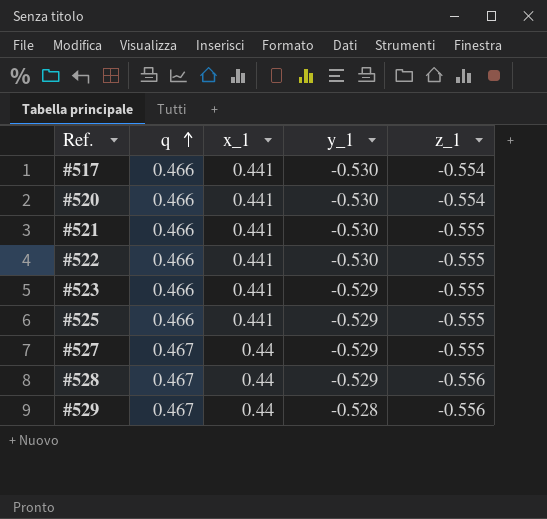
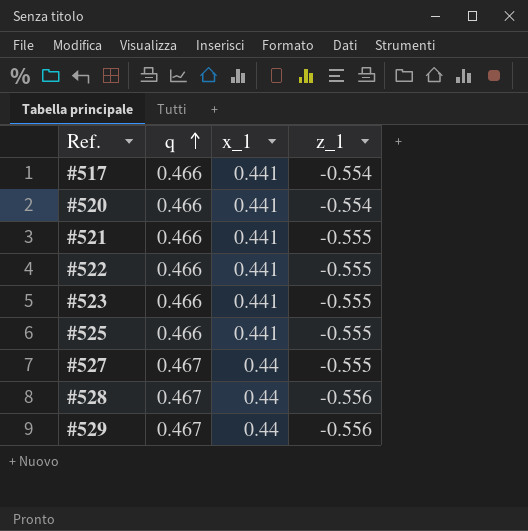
column y_1 | position: 4 -> none

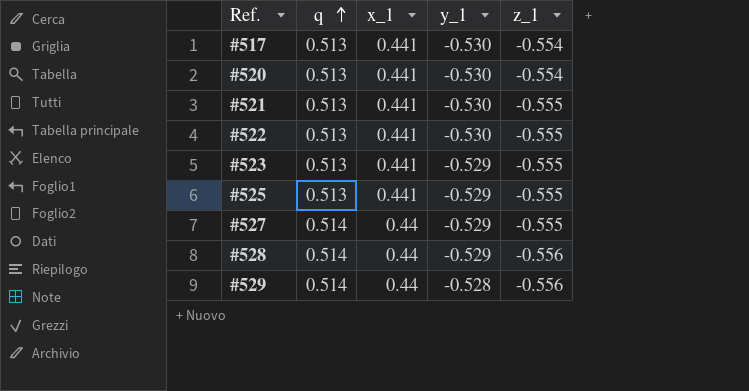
column y_1 | position: none -> 4
#517 | q: 0.466 -> 0.513
#520 | q: 0.466 -> 0.513
#521 | q: 0.466 -> 0.513
#522 | q: 0.466 -> 0.513
#523 | q: 0.466 -> 0.513
#525 | q: 0.466 -> 0.513
#527 | q: 0.467 -> 0.514
#528 | q: 0.467 -> 0.514
#529 | q: 0.467 -> 0.514

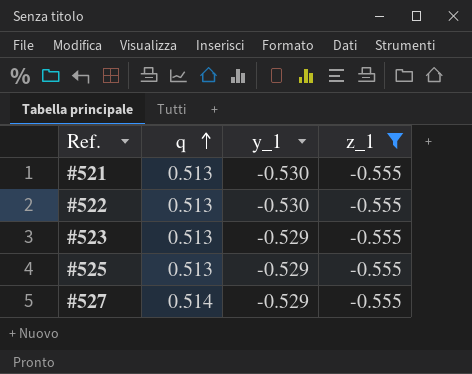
filter: none -> z_1 = -0.555
column x_1 | position: 3 -> none

